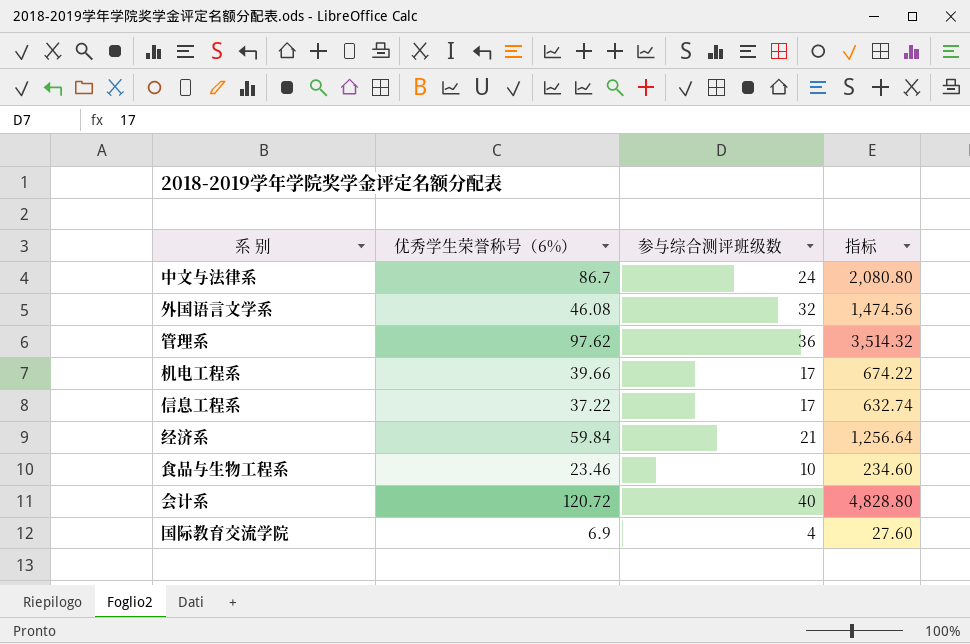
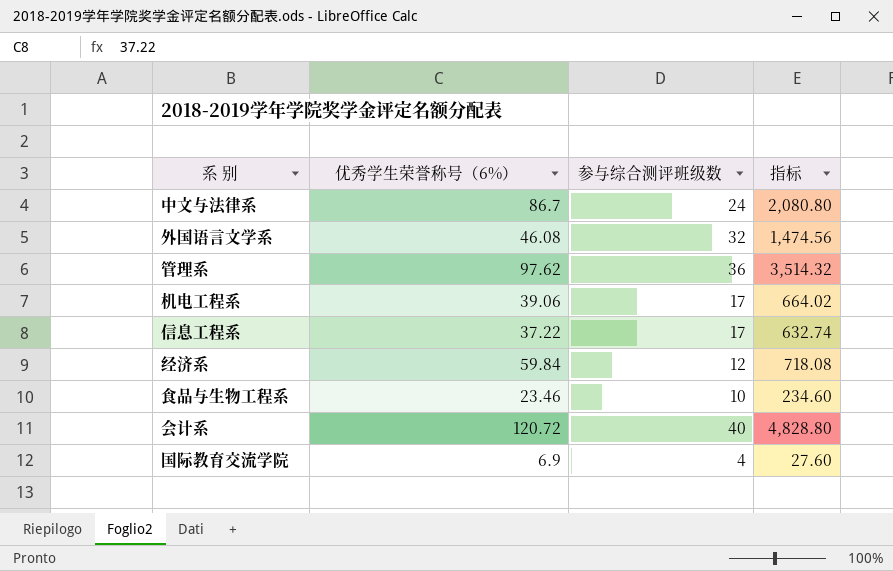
机电工程系 | 优秀学生荣誉称号（6%）: 39.66 -> 39.06
机电工程系 | 指标: 674.22 -> 664.02
经济系 | 参与综合测评班级数: 21 -> 12
经济系 | 指标: 1,256.64 -> 718.08

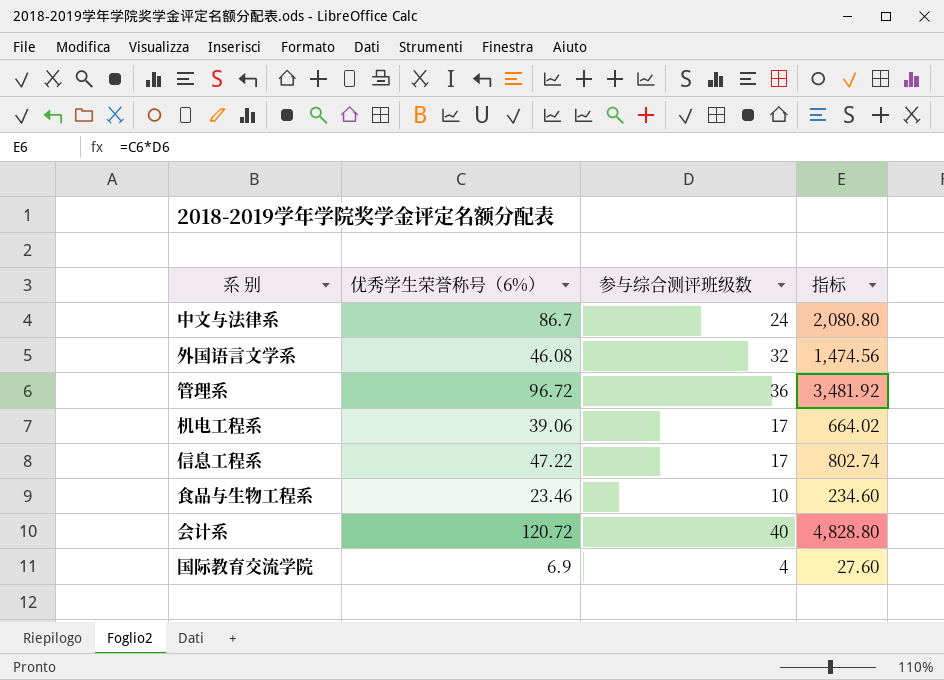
row 经济系: 59.84 | 12 | 718.08 -> none
管理系 | 优秀学生荣誉称号（6%）: 97.62 -> 96.72
管理系 | 指标: 3,514.32 -> 3,481.92
信息工程系 | 优秀学生荣誉称号（6%）: 37.22 -> 47.22
信息工程系 | 指标: 632.74 -> 802.74

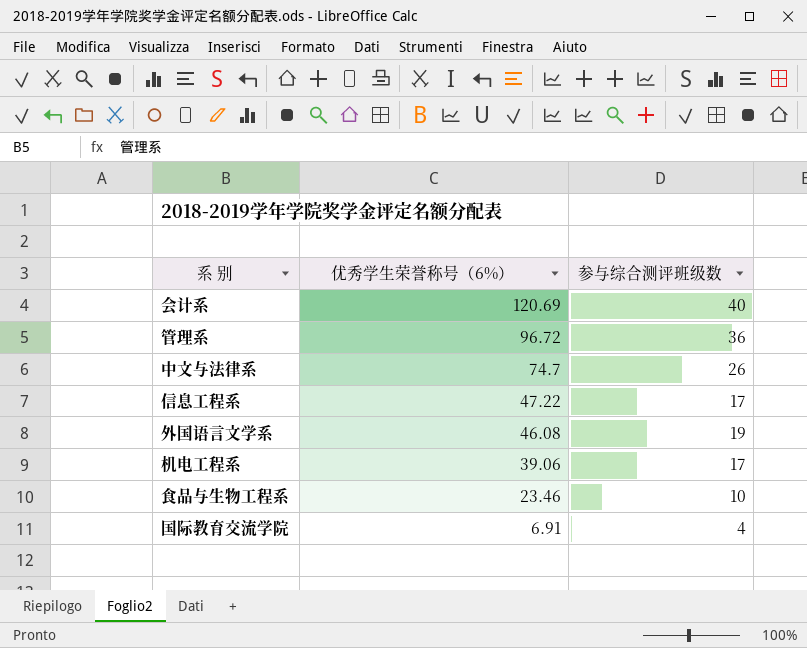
row order: none -> 优秀学生荣誉称号（6%） descending
column 指标 | formula: [优秀学生荣誉称号（6%）] * [参与综合测评班级数] -> none
会计系 | 优秀学生荣誉称号（6%）: 120.72 -> 120.69
中文与法律系 | 优秀学生荣誉称号（6%）: 86.7 -> 74.7
中文与法律系 | 参与综合测评班级数: 24 -> 26
外国语言文学系 | 参与综合测评班级数: 32 -> 19
国际教育交流学院 | 优秀学生荣誉称号（6%）: 6.9 -> 6.91

